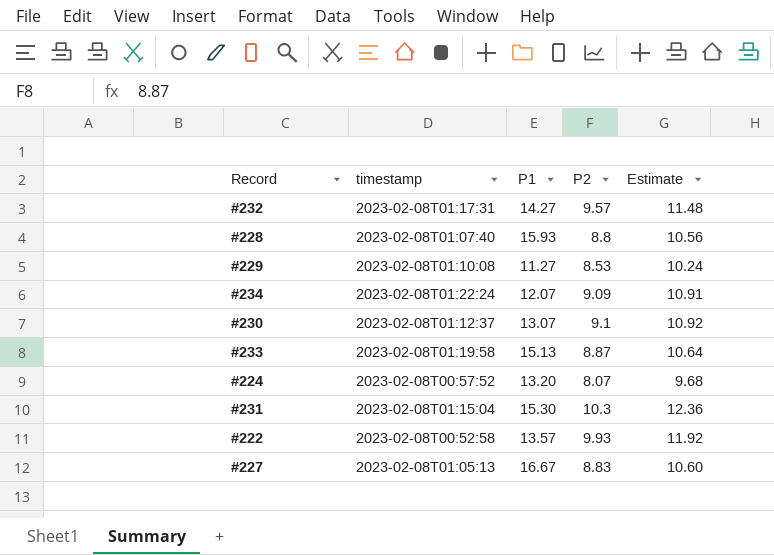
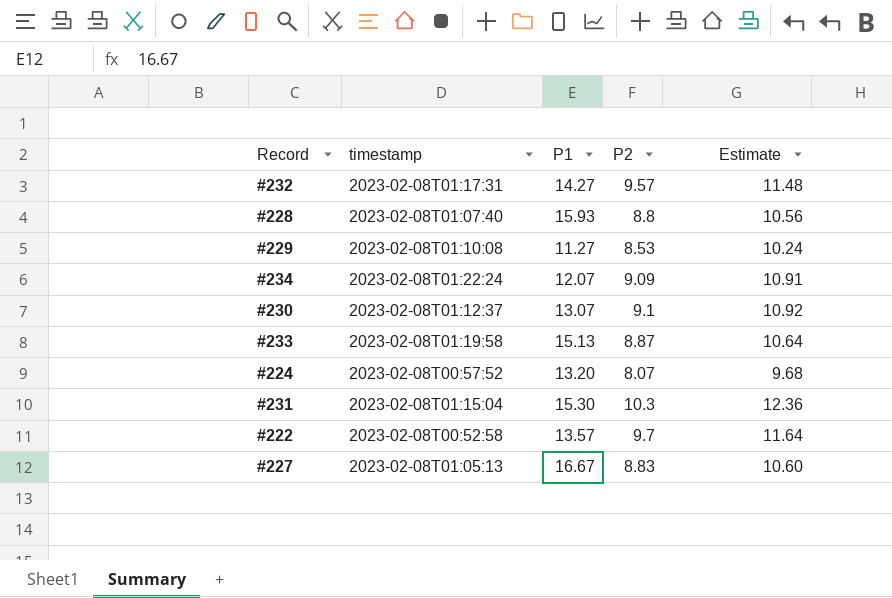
#222 | P2: 9.93 -> 9.7
#222 | Estimate: 11.92 -> 11.64

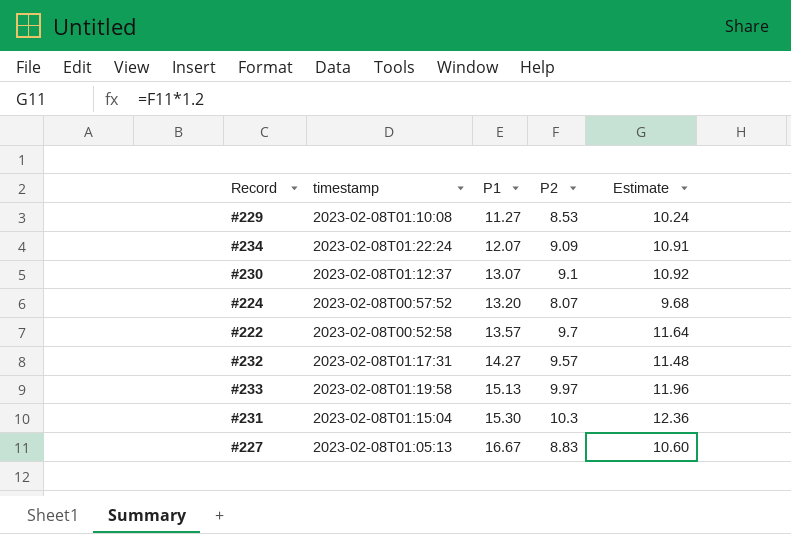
row order: none -> P1 ascending
row #228: 2023-02-08T01:07:40 | 15.93 | 8.8 | 10.56 -> none
#233 | P2: 8.87 -> 9.97
#233 | Estimate: 10.64 -> 11.96

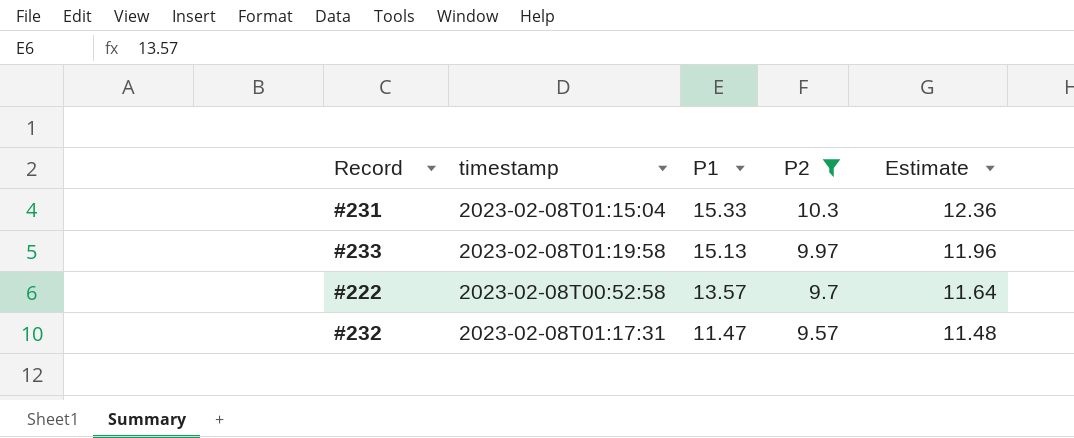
filter: none -> P2 >= 9.57
row order: P1 ascending -> P1 descending
#231 | P1: 15.30 -> 15.33
#232 | P1: 14.27 -> 11.47

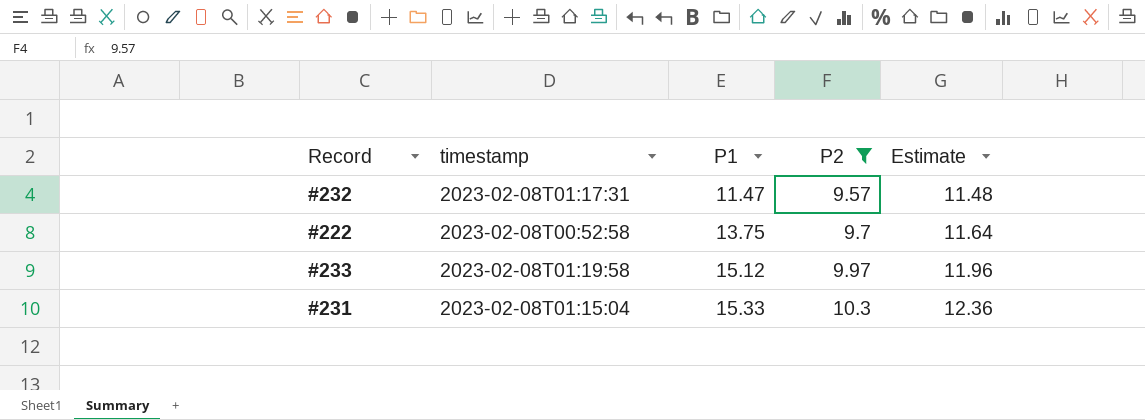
row order: P1 descending -> P1 ascending
#222 | P1: 13.57 -> 13.75
#233 | P1: 15.13 -> 15.12

